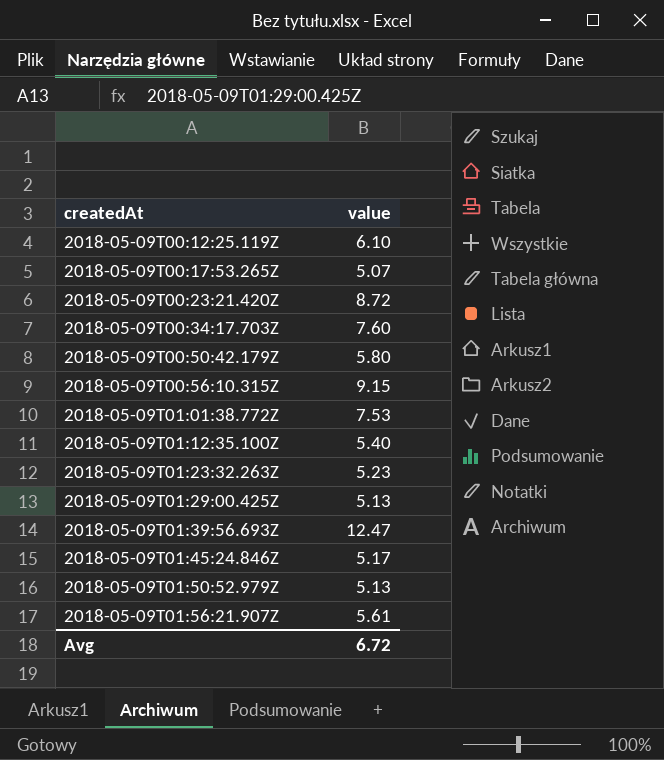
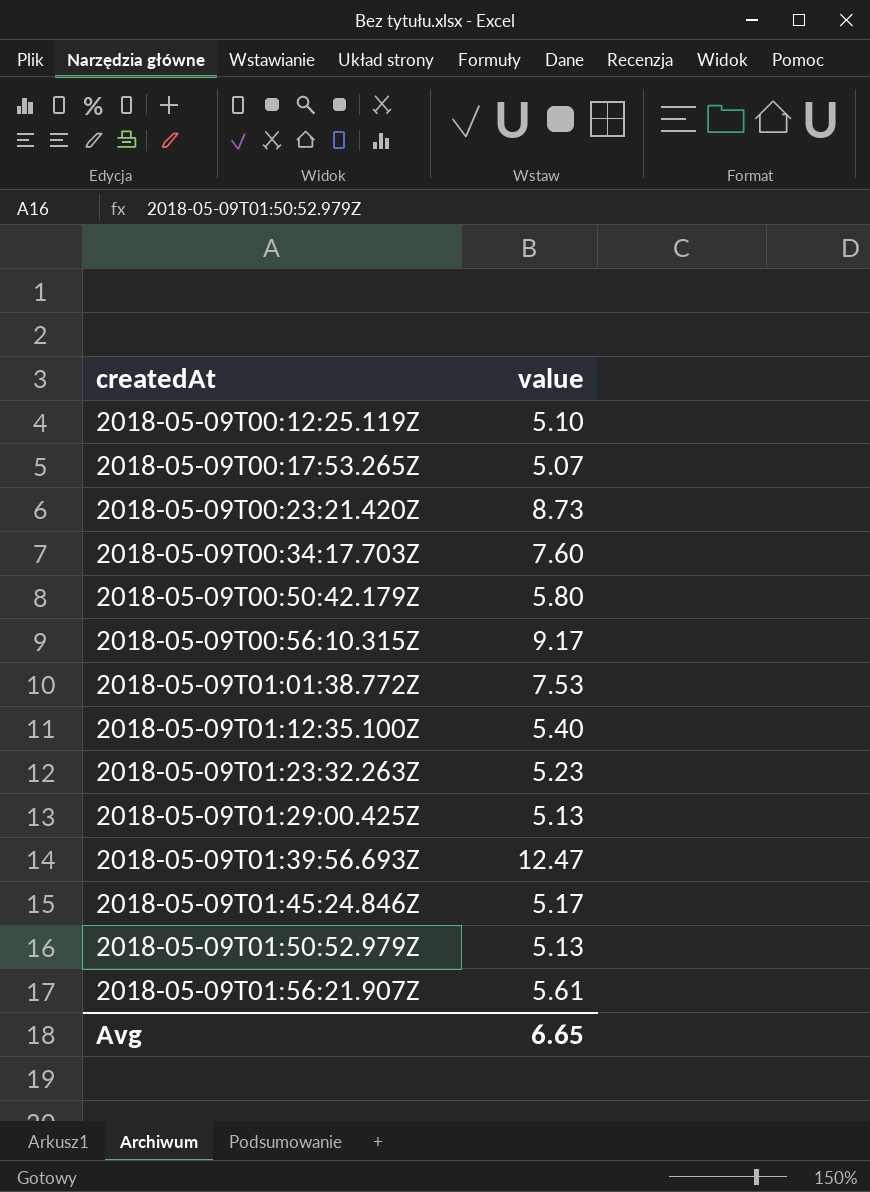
2018-05-09T00:12:25.119Z | value: 6.10 -> 5.10
2018-05-09T00:23:21.420Z | value: 8.72 -> 8.73
2018-05-09T00:56:10.315Z | value: 9.15 -> 9.17
Avg | value: 6.72 -> 6.65

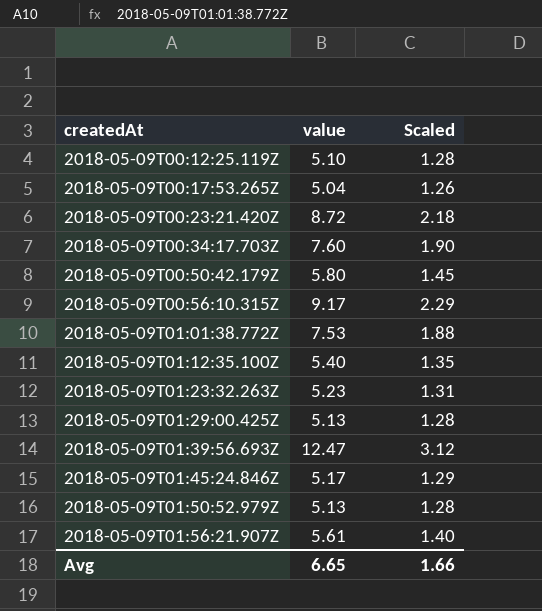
column Scaled | formula: none -> [value] * 0.25
2018-05-09T00:17:53.265Z | value: 5.07 -> 5.04
2018-05-09T00:23:21.420Z | value: 8.73 -> 8.72

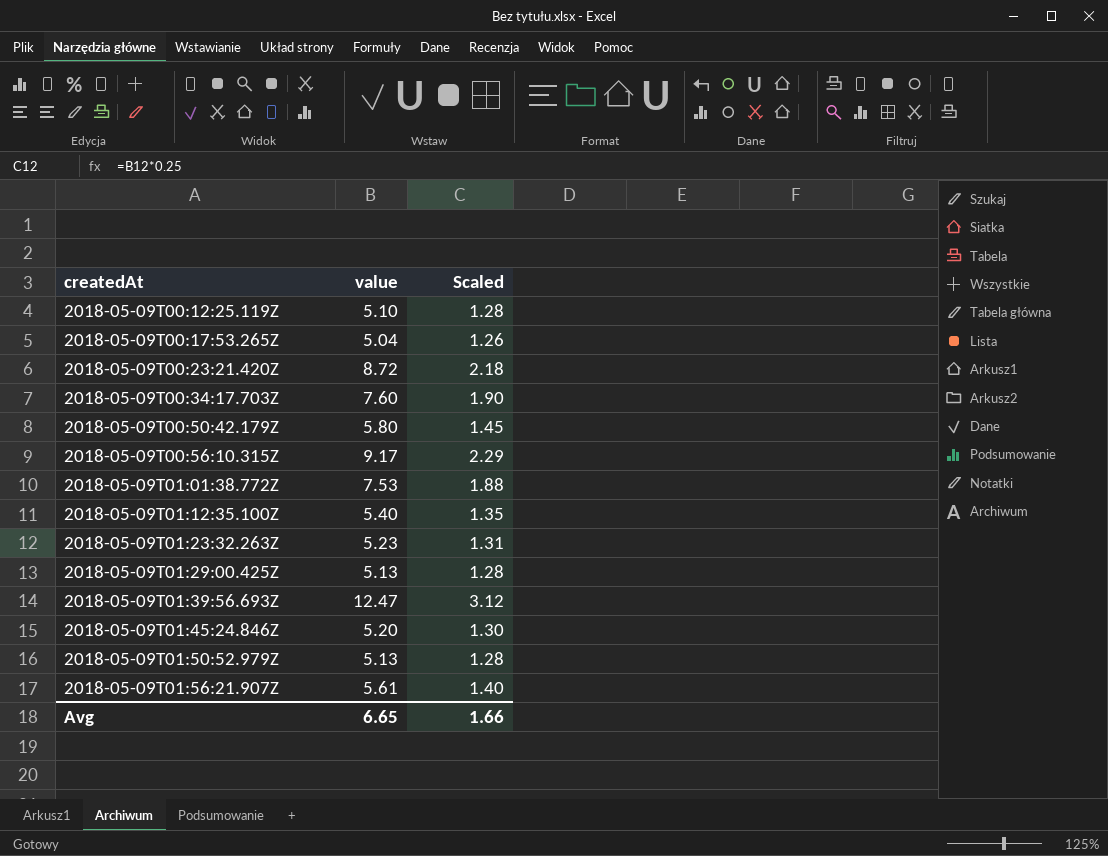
2018-05-09T01:45:24.846Z | value: 5.17 -> 5.20
2018-05-09T01:45:24.846Z | Scaled: 1.29 -> 1.30

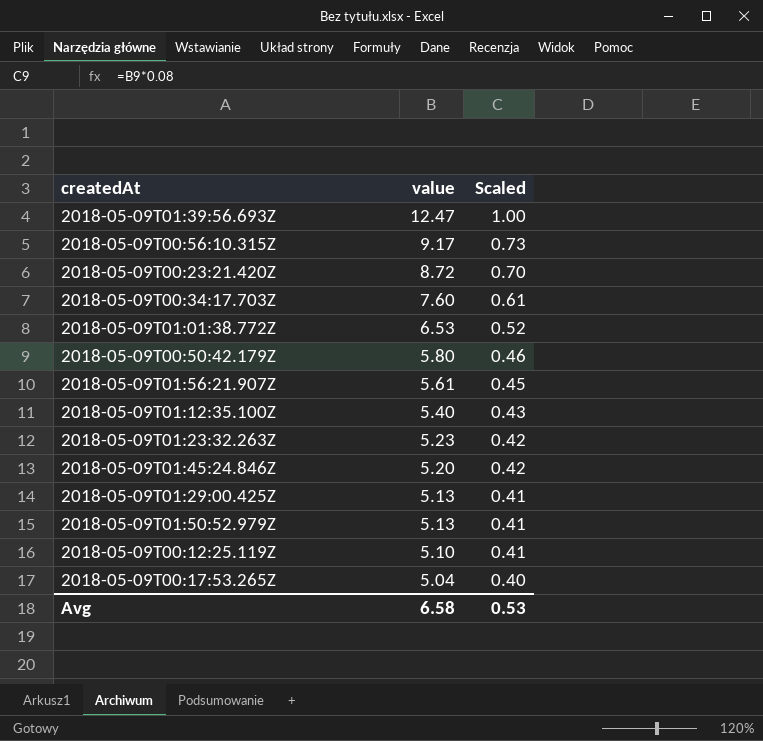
row order: createdAt ascending -> value descending
column Scaled | formula: [value] * 0.25 -> [value] * 0.08
2018-05-09T01:01:38.772Z | value: 7.53 -> 6.53
Avg | value: 6.65 -> 6.58
Avg | Scaled: 1.66 -> 0.53

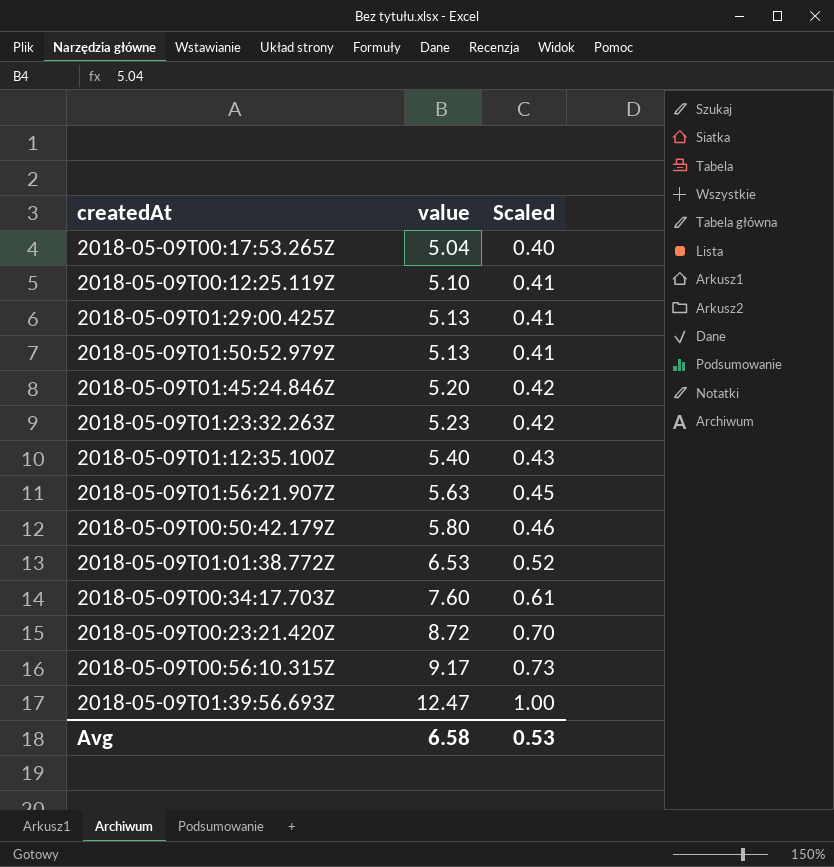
row order: value descending -> value ascending
2018-05-09T01:56:21.907Z | value: 5.61 -> 5.63

